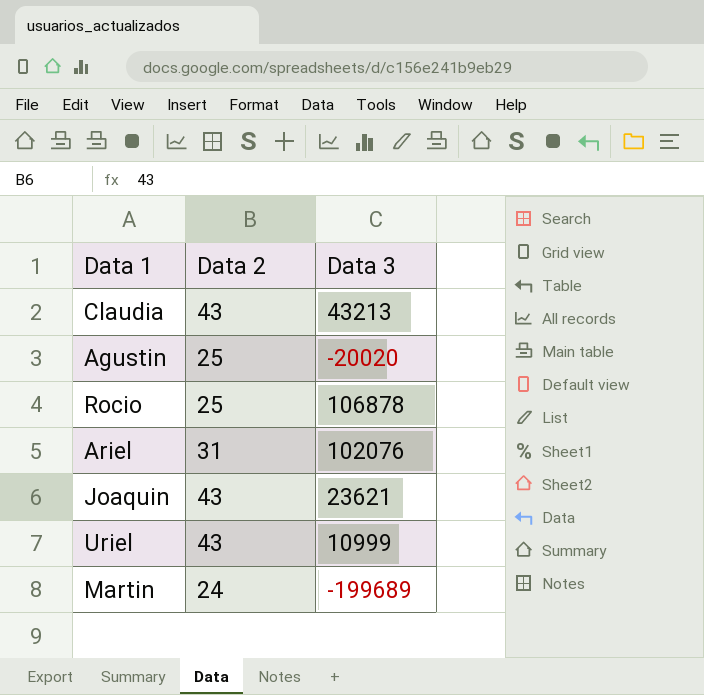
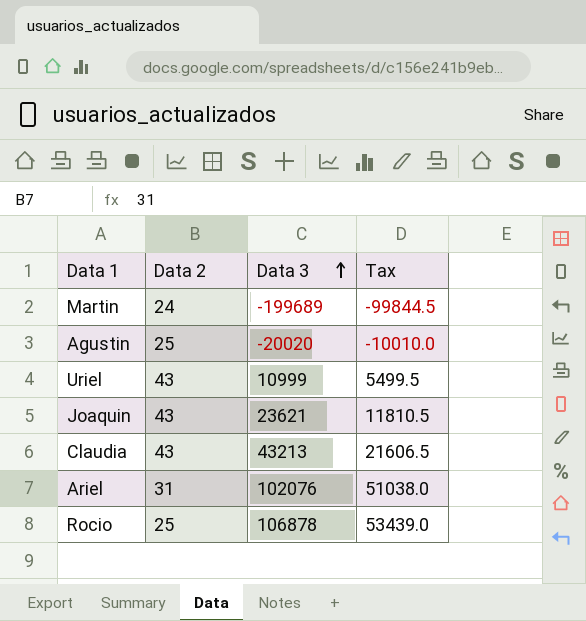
row order: none -> Data 3 ascending
column Tax | formula: none -> [Data 3] * 0.5

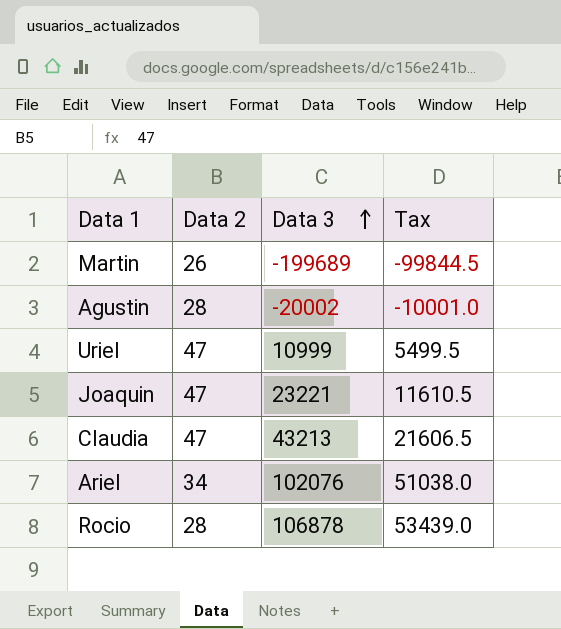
Martin | Data 2: 24 -> 26
Agustin | Data 2: 25 -> 28
Agustin | Data 3: -20020 -> -20002
Agustin | Tax: -10010.0 -> -10001.0
Uriel | Data 2: 43 -> 47
Joaquin | Data 2: 43 -> 47
Joaquin | Data 3: 23621 -> 23221
Joaquin | Tax: 11810.5 -> 11610.5
Claudia | Data 2: 43 -> 47
Ariel | Data 2: 31 -> 34
Rocio | Data 2: 25 -> 28

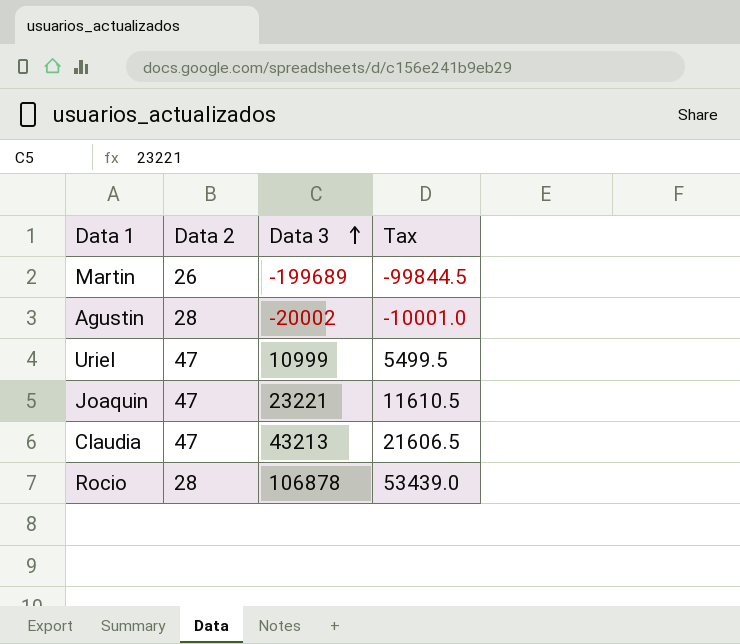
row Ariel: 34 | 102076 | 51038.0 -> none

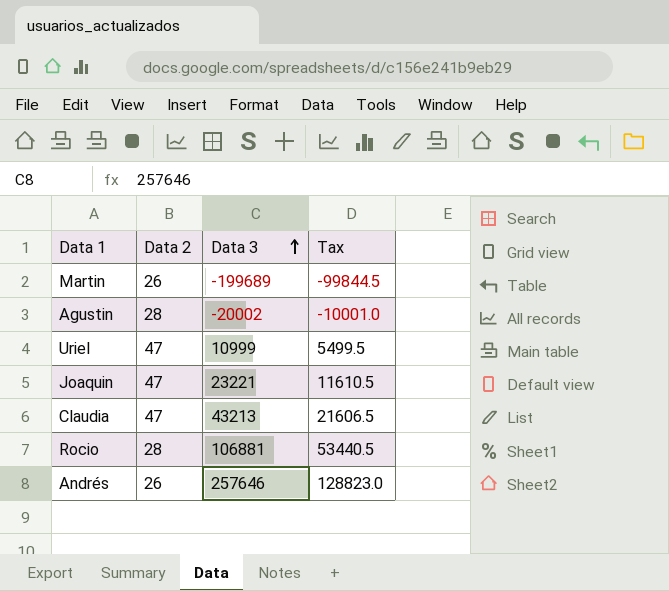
Rocio | Data 3: 106878 -> 106881
Rocio | Tax: 53439.0 -> 53440.5
row Andrés: none -> 26 | 257646 | 128823.0

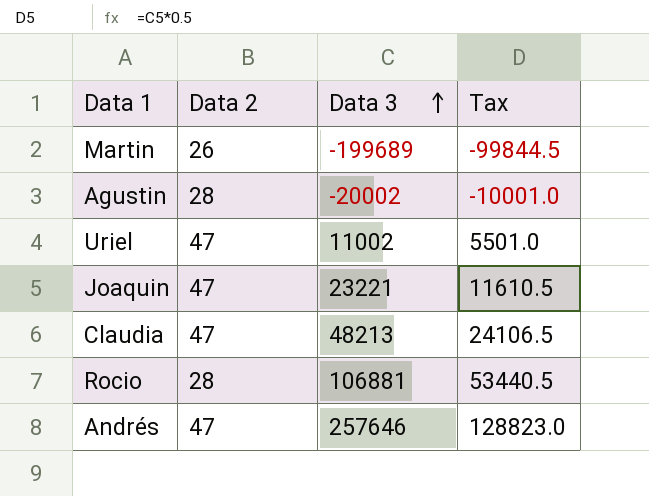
Uriel | Data 3: 10999 -> 11002
Uriel | Tax: 5499.5 -> 5501.0
Claudia | Data 3: 43213 -> 48213
Claudia | Tax: 21606.5 -> 24106.5
Andrés | Data 2: 26 -> 47

